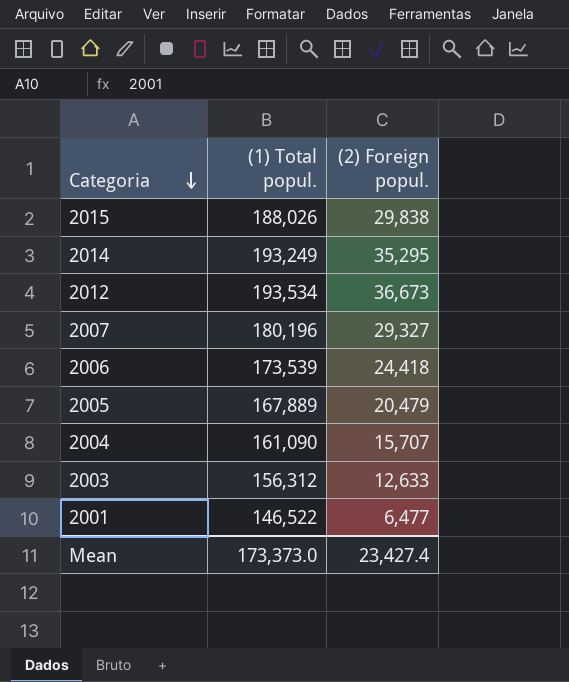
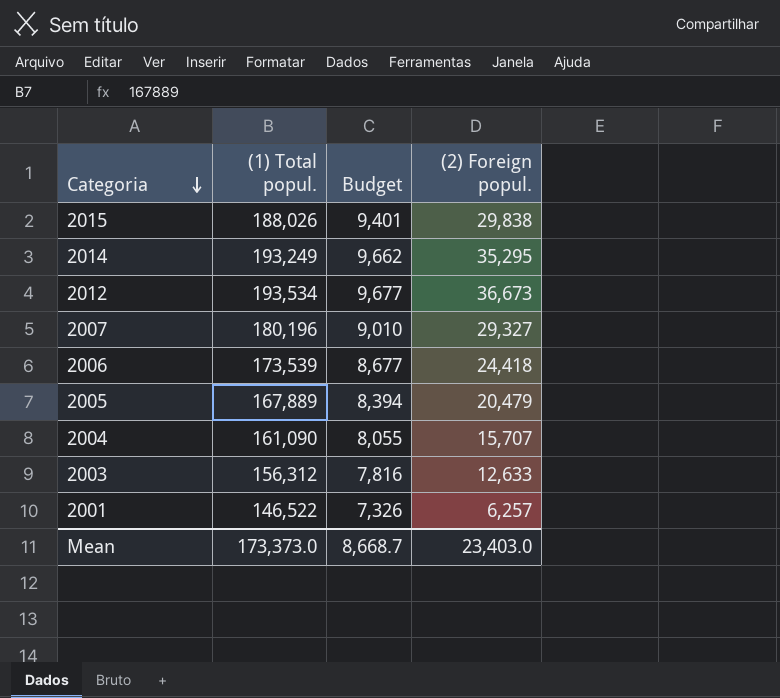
column Budget | formula: none -> [(1) Total popul.] * 0.05
2001 | (2) Foreign popul.: 6,477 -> 6,257
Mean | (2) Foreign popul.: 23,427.4 -> 23,403.0

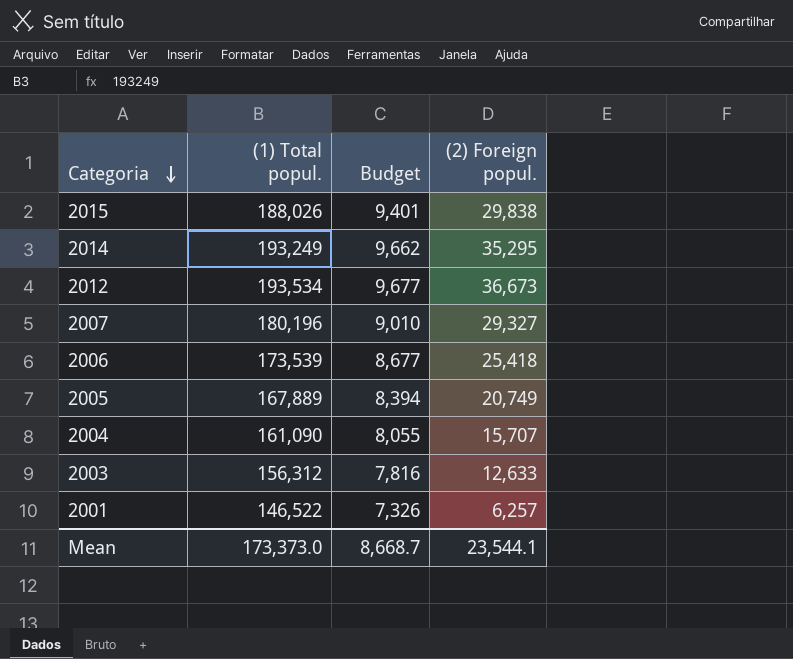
2006 | (2) Foreign popul.: 24,418 -> 25,418
2005 | (2) Foreign popul.: 20,479 -> 20,749
Mean | (2) Foreign popul.: 23,403.0 -> 23,544.1

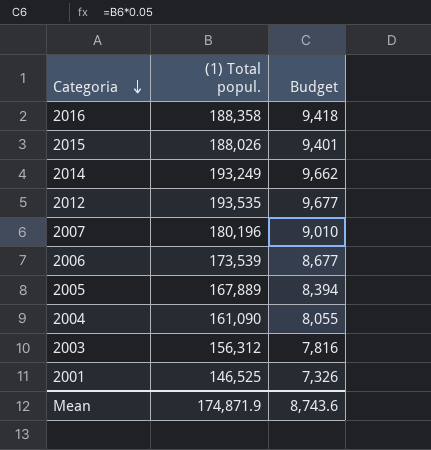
column (2) Foreign popul. | position: 4 -> none
row 2016: none -> 188,358 | 9,418
2012 | (1) Total popul.: 193,534 -> 193,535
2001 | (1) Total popul.: 146,522 -> 146,525
Mean | (1) Total popul.: 173,373.0 -> 174,871.9
Mean | Budget: 8,668.7 -> 8,743.6

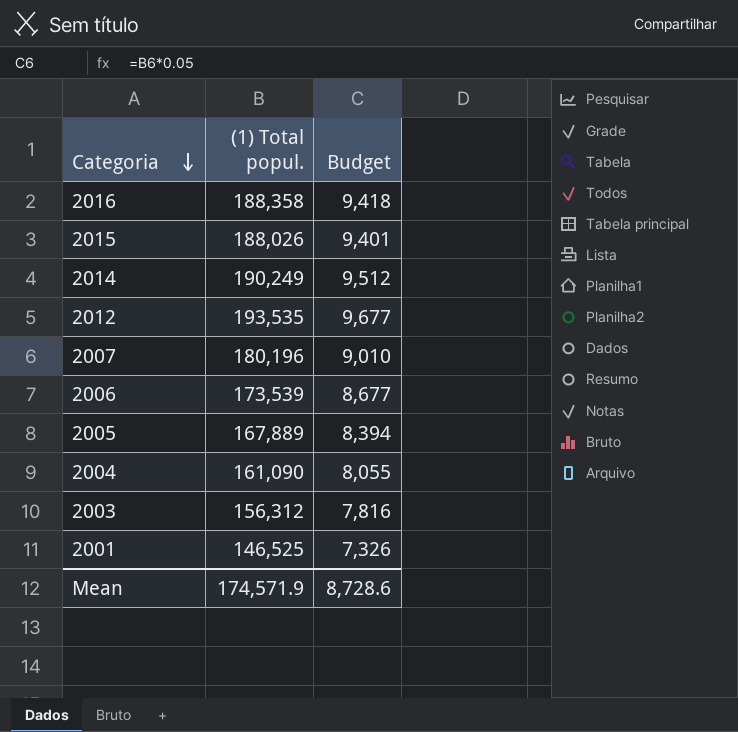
2014 | (1) Total popul.: 193,249 -> 190,249
2014 | Budget: 9,662 -> 9,512
Mean | (1) Total popul.: 174,871.9 -> 174,571.9
Mean | Budget: 8,743.6 -> 8,728.6

